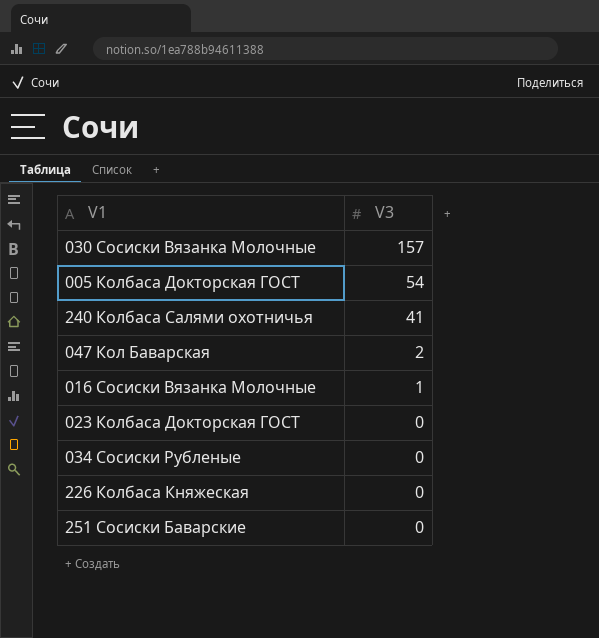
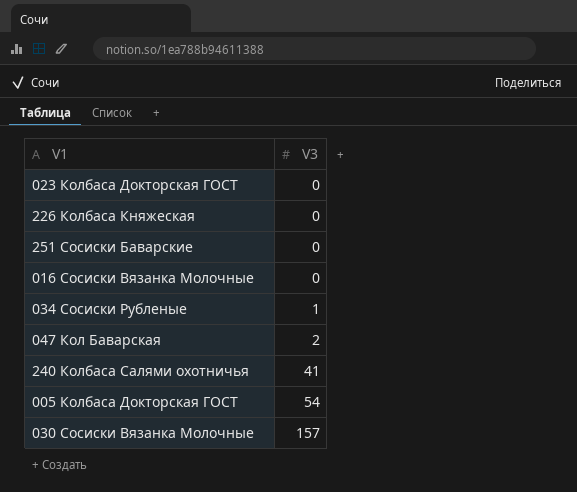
row order: V3 descending -> V3 ascending
016 Сосиски Вязанка Молочные | V3: 1 -> 0
034 Сосиски Рубленые | V3: 0 -> 1

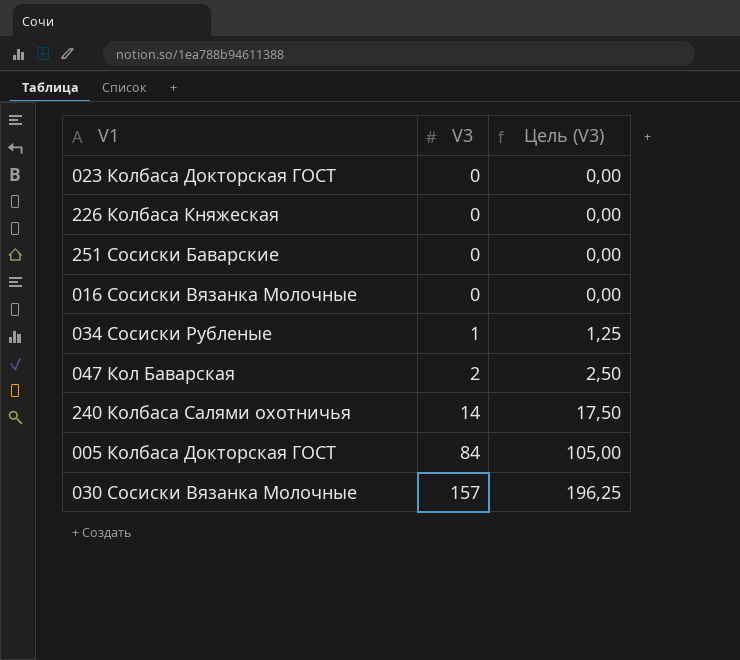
column Цель (V3) | formula: none -> [V3] * 1,25
240 Колбаса Салями охотничья | V3: 41 -> 14
005 Колбаса Докторская ГОСТ | V3: 54 -> 84

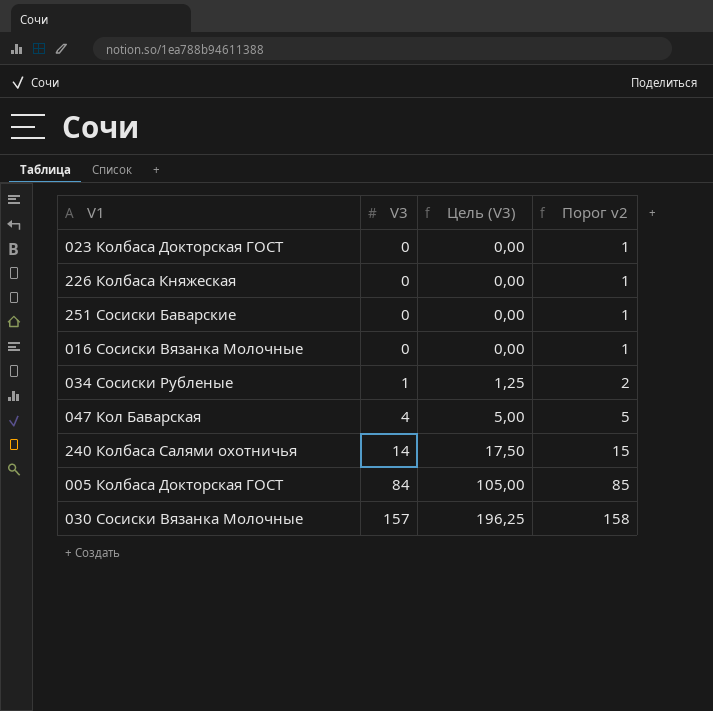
column Порог v2 | formula: none -> [V3] + 1
047 Кол Баварская | V3: 2 -> 4
047 Кол Баварская | Цель (V3): 2,50 -> 5,00

